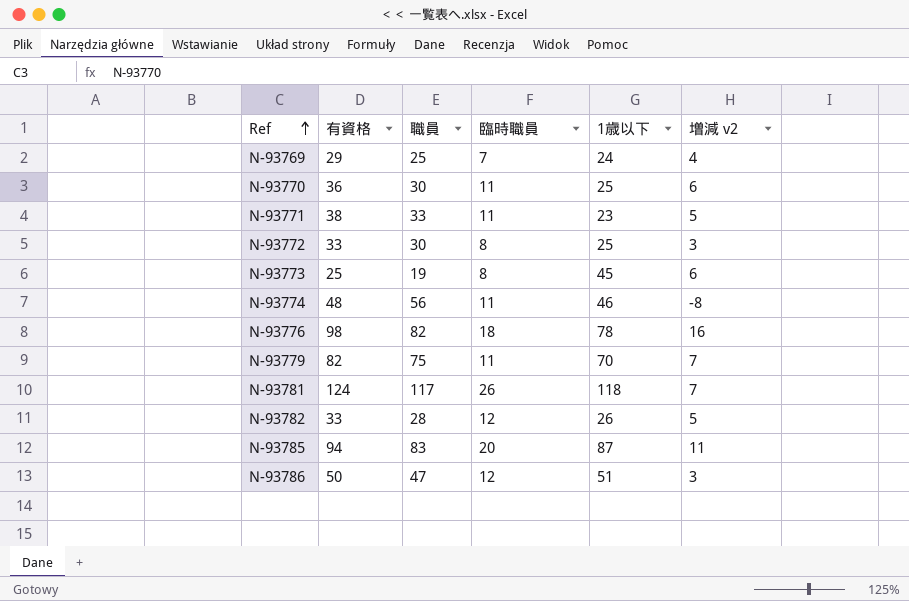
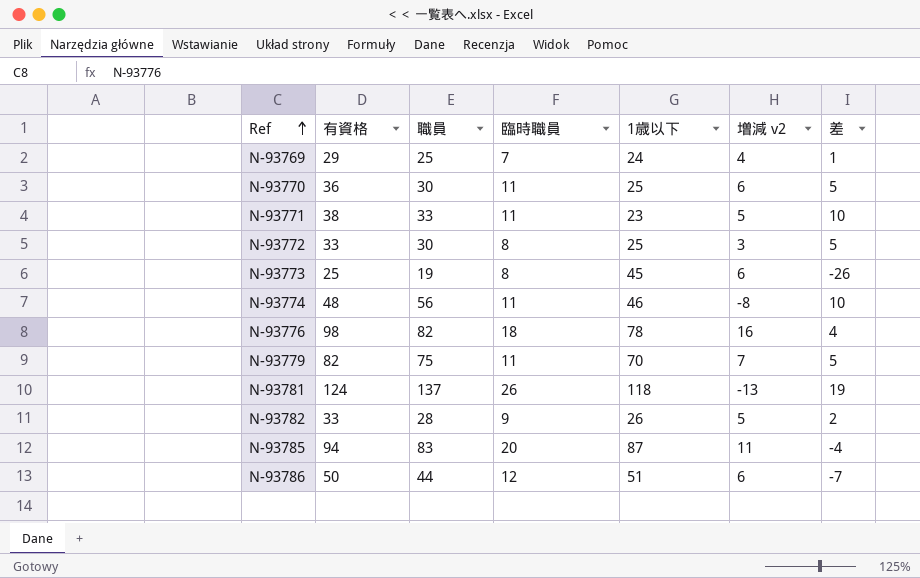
column 差 | formula: none -> [職員] - [1歳以下]
N-93781 | 職員: 117 -> 137
N-93781 | 増減 v2: 7 -> -13
N-93782 | 臨時職員: 12 -> 9
N-93786 | 職員: 47 -> 44
N-93786 | 増減 v2: 3 -> 6

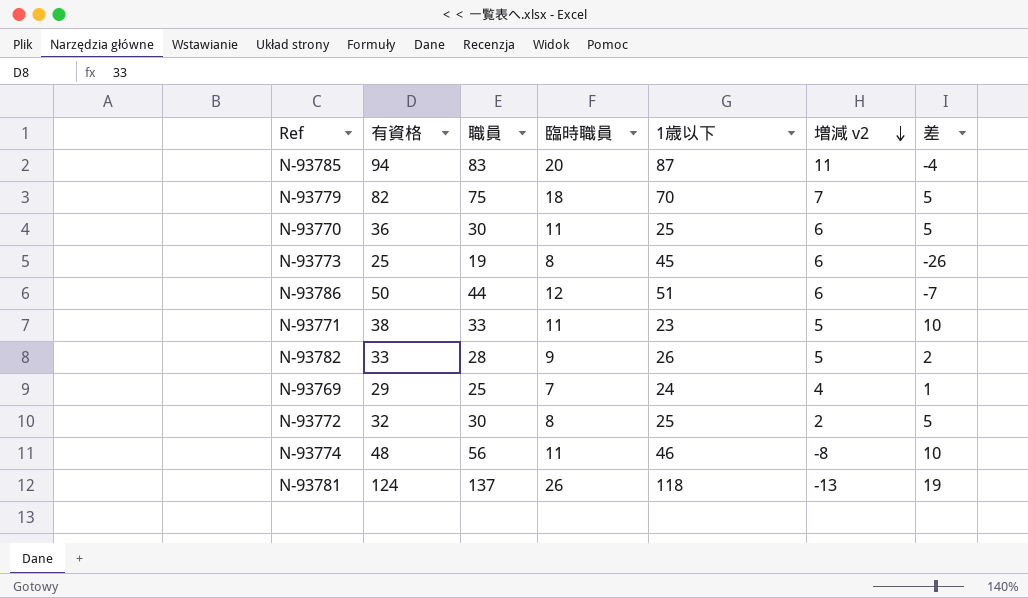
row order: Ref ascending -> 増減 v2 descending
row N-93776: 98 | 82 | 18 | 78 | 16 | 4 -> none
N-93779 | 臨時職員: 11 -> 18
N-93772 | 有資格: 33 -> 32
N-93772 | 増減 v2: 3 -> 2

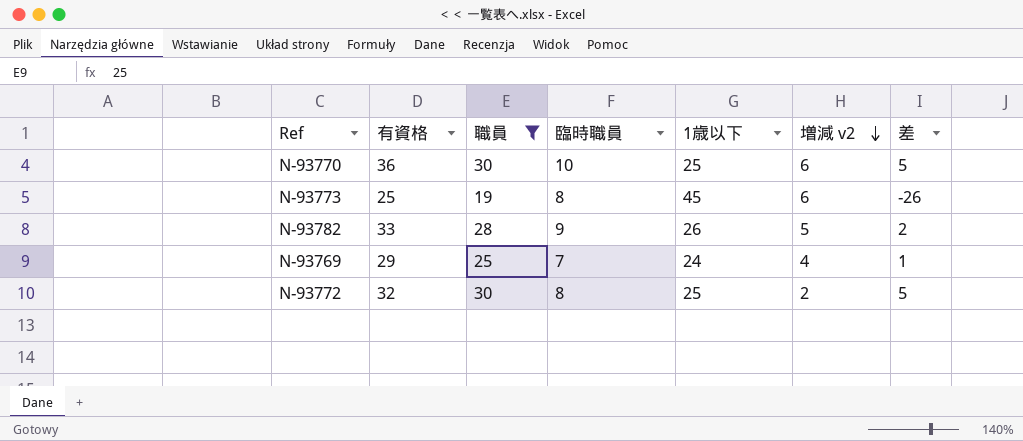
filter: none -> 職員 <= 30
N-93770 | 臨時職員: 11 -> 10

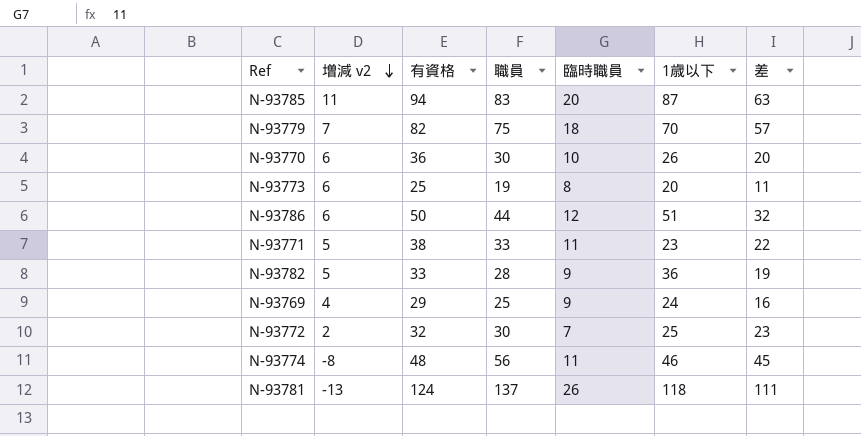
filter: 職員 <= 30 -> none
column 増減 v2 | position: 6 -> 2
column 差 | formula: [職員] - [1歳以下] -> [職員] - [臨時職員]
N-93770 | 1歳以下: 25 -> 26
N-93773 | 1歳以下: 45 -> 20
N-93782 | 1歳以下: 26 -> 36
N-93769 | 臨時職員: 7 -> 9
N-93772 | 臨時職員: 8 -> 7

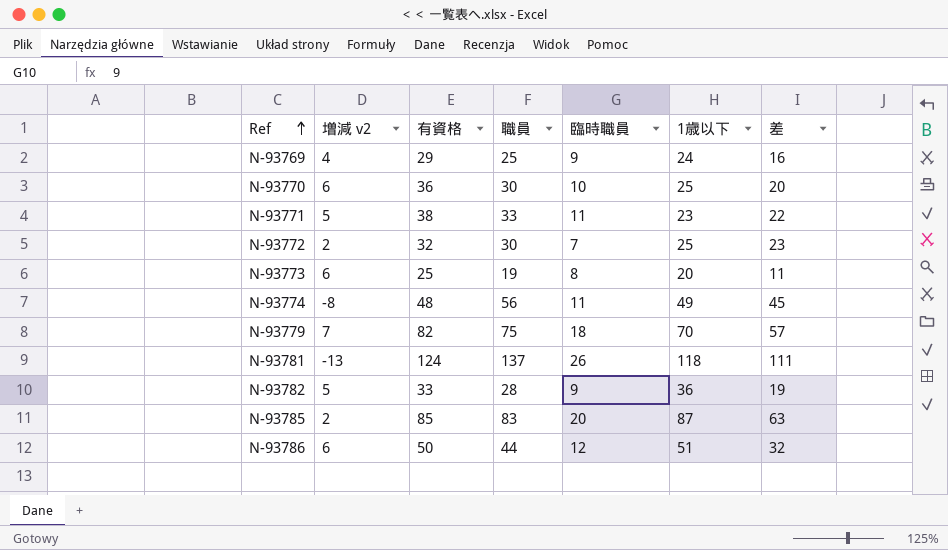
row order: 増減 v2 descending -> Ref ascending
N-93770 | 1歳以下: 26 -> 25
N-93774 | 1歳以下: 46 -> 49
N-93785 | 増減 v2: 11 -> 2
N-93785 | 有資格: 94 -> 85

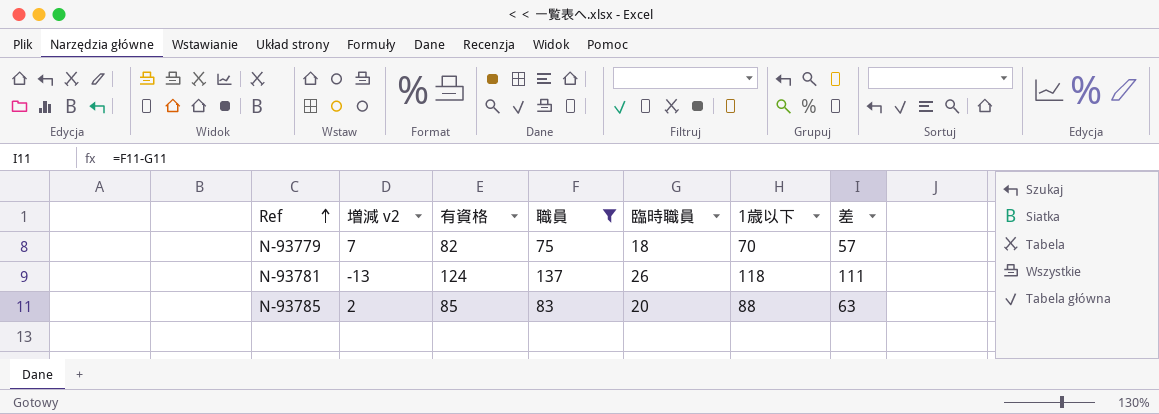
filter: none -> 職員 >= 75
N-93785 | 1歳以下: 87 -> 88

